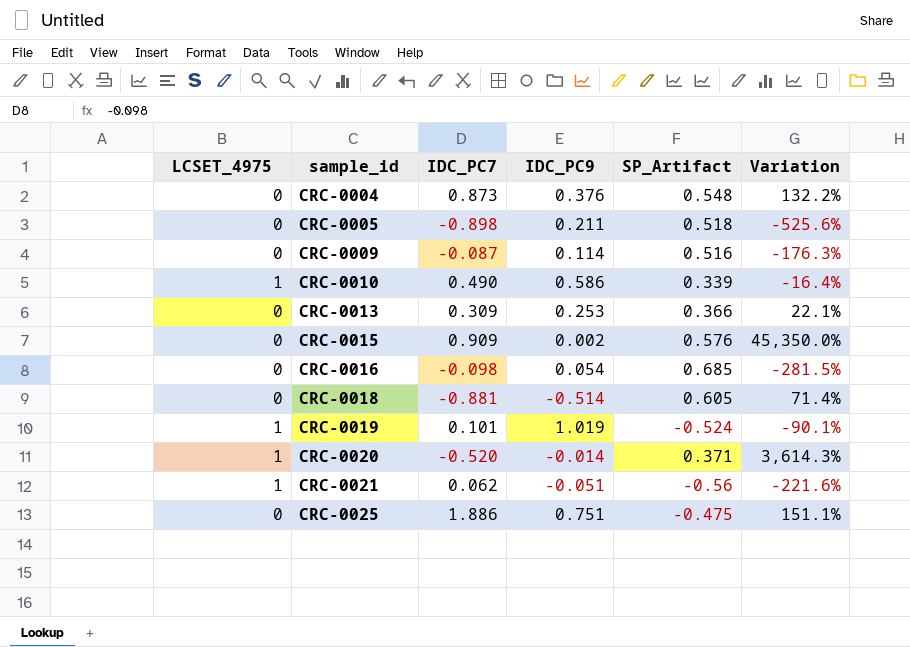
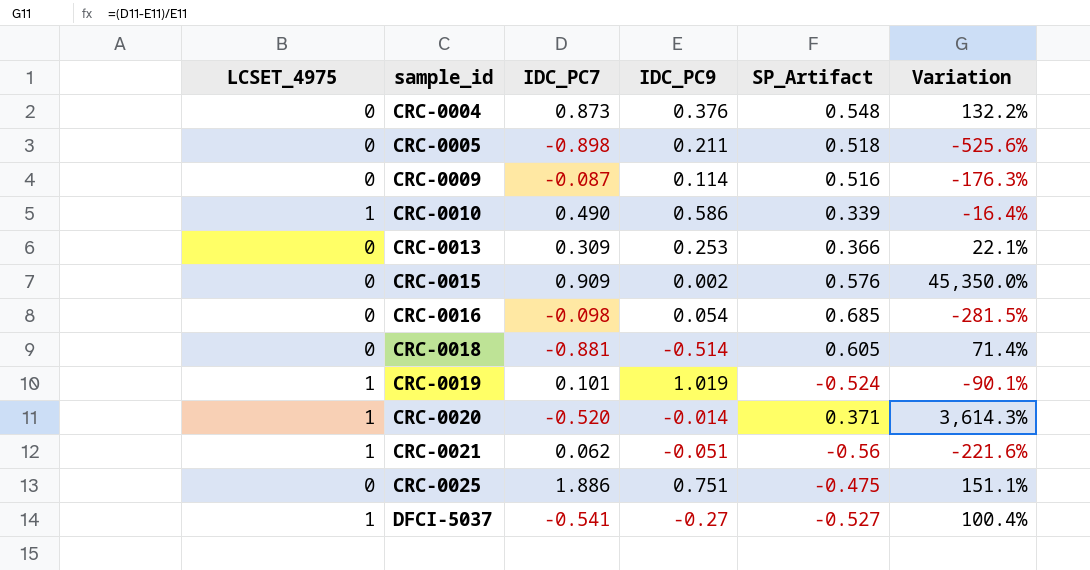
row DFCI-5037: none -> 1 | -0.541 | -0.27 | -0.527 | 100.4%

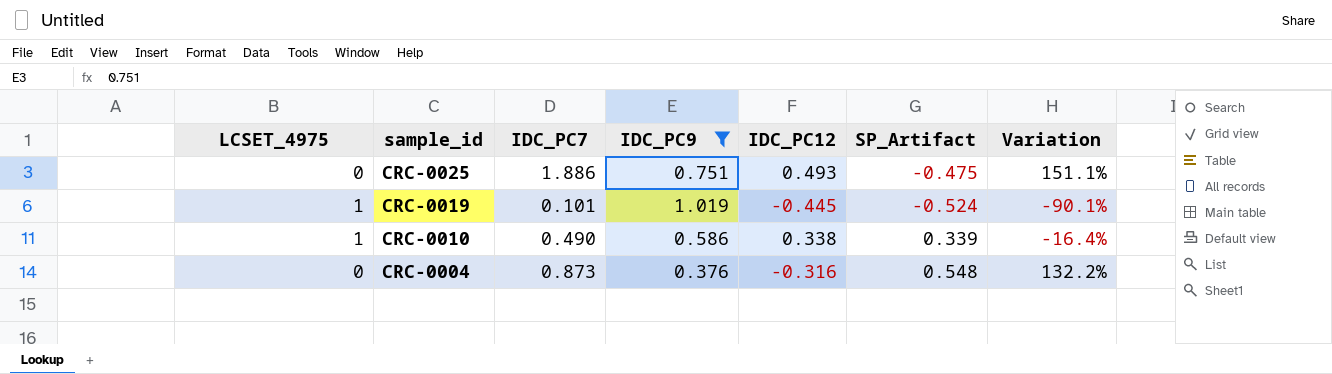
filter: none -> IDC_PC9 >= 0.376
row order: sample_id ascending -> sample_id descending
column IDC_PC12 | position: none -> 5

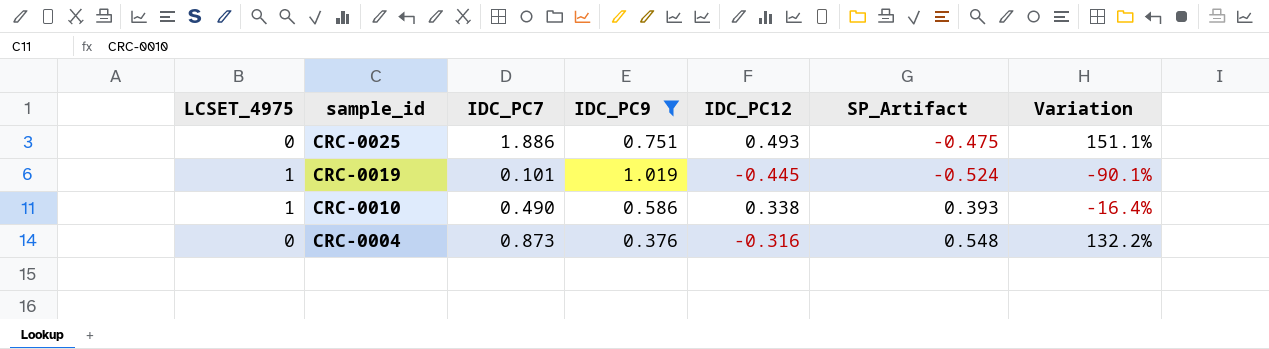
CRC-0010 | SP_Artifact: 0.339 -> 0.393

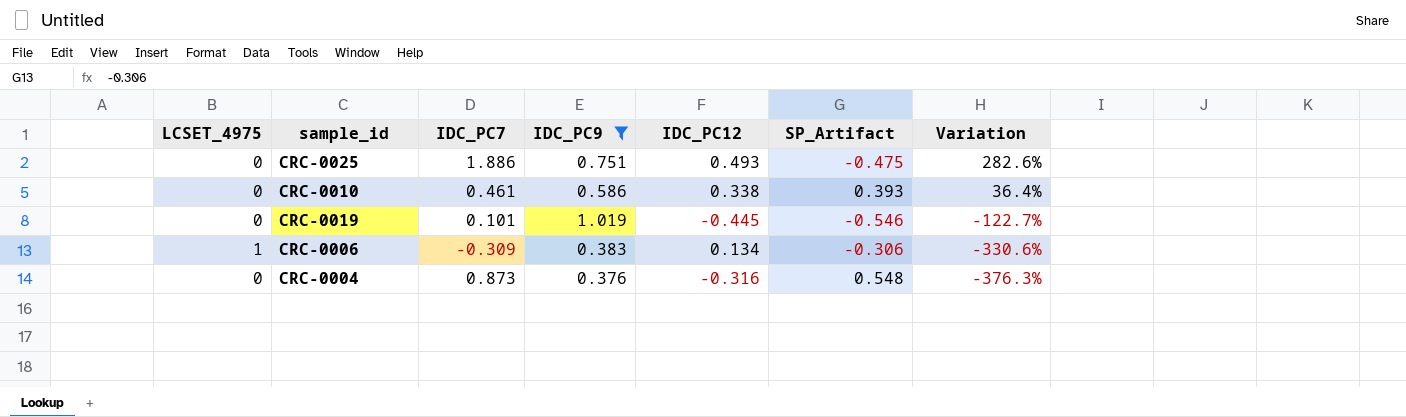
row order: sample_id descending -> Variation descending
column Variation | formula: ([IDC_PC7] - [IDC_PC9]) / [IDC_PC9] -> ([IDC_PC7] - [IDC_PC12]) / [IDC_PC12]
CRC-0010 | LCSET_4975: 1 -> 0
CRC-0010 | IDC_PC7: 0.490 -> 0.461
CRC-0019 | LCSET_4975: 1 -> 0
CRC-0019 | SP_Artifact: -0.524 -> -0.546
row CRC-0006: none -> 1 | -0.309 | 0.383 | 0.134 | -0.306 | -330.6%

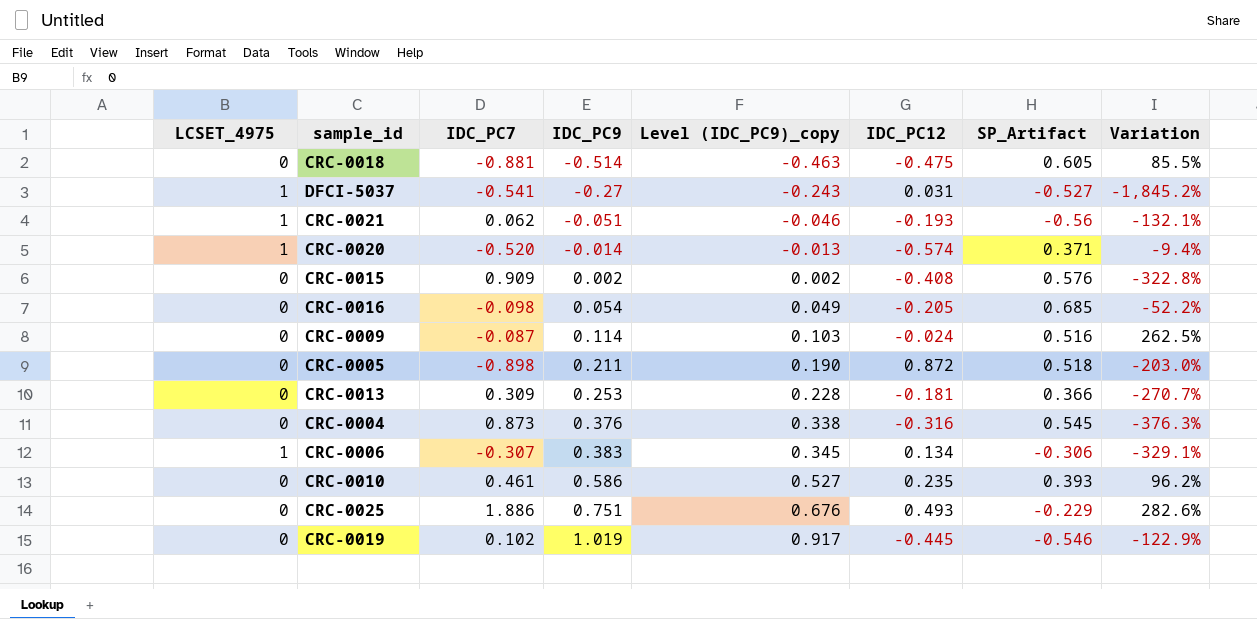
filter: IDC_PC9 >= 0.376 -> none
row order: Variation descending -> IDC_PC9 ascending
column Level (IDC_PC9)_copy | formula: none -> [IDC_PC9] * 0.9
CRC-0004 | SP_Artifact: 0.548 -> 0.545
CRC-0006 | IDC_PC7: -0.309 -> -0.307
CRC-0006 | Variation: -330.6% -> -329.1%
CRC-0010 | IDC_PC12: 0.338 -> 0.235
CRC-0010 | Variation: 36.4% -> 96.2%
CRC-0025 | SP_Artifact: -0.475 -> -0.229
CRC-0019 | IDC_PC7: 0.101 -> 0.102
CRC-0019 | Variation: -122.7% -> -122.9%

